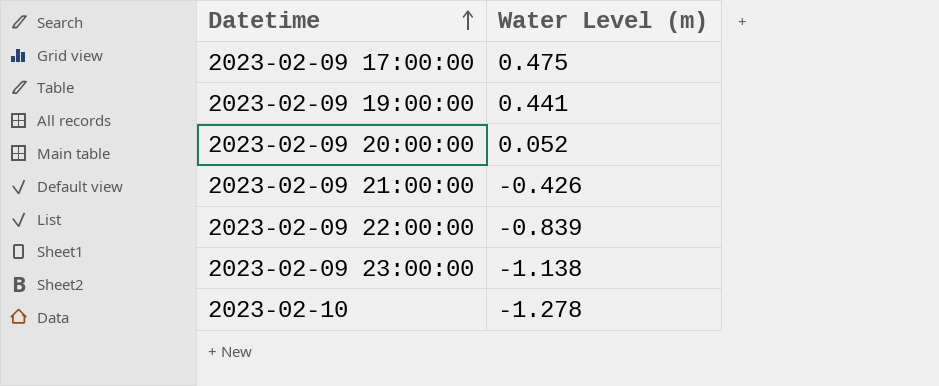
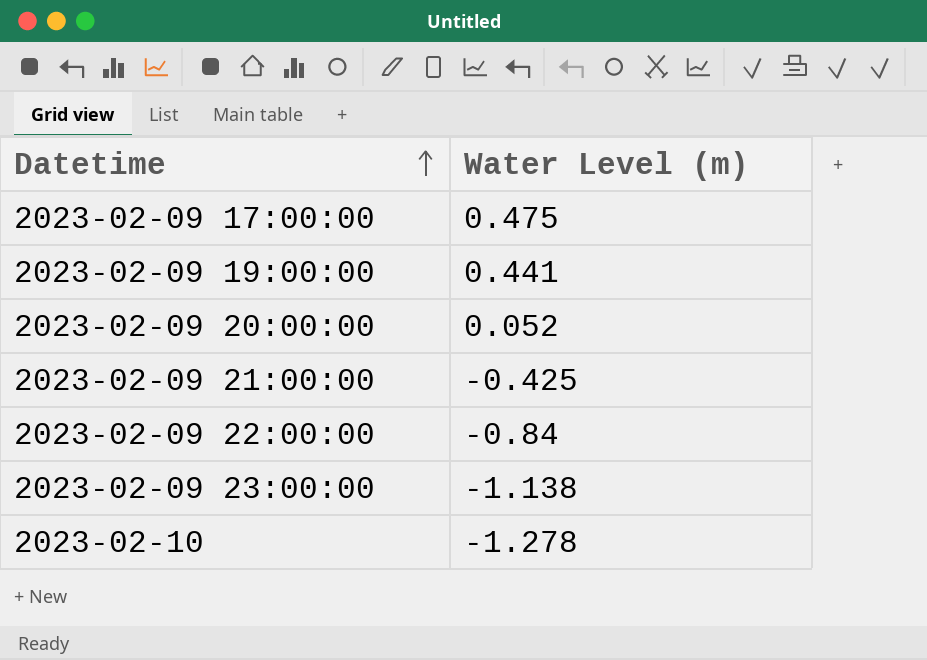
2023-02-09 21:00:00 | Water Level (m): -0.426 -> -0.425
2023-02-09 22:00:00 | Water Level (m): -0.839 -> -0.84

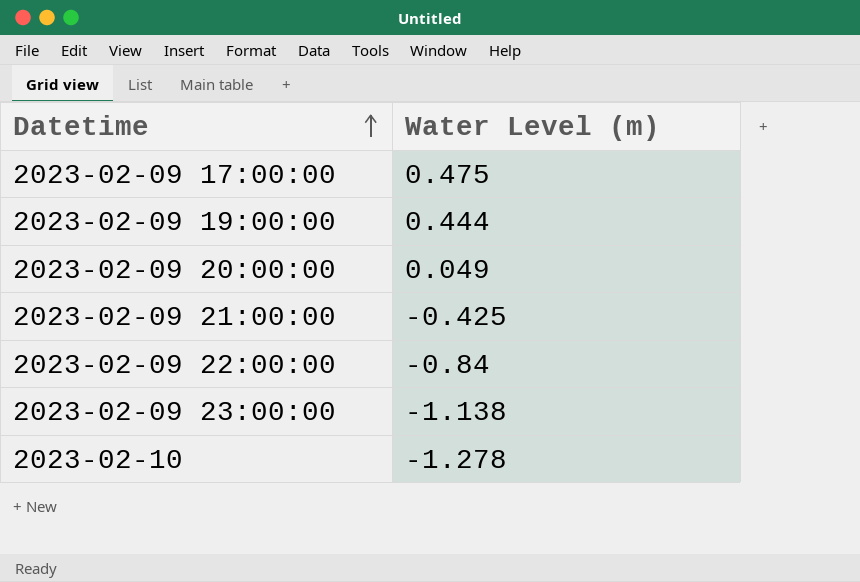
2023-02-09 19:00:00 | Water Level (m): 0.441 -> 0.444
2023-02-09 20:00:00 | Water Level (m): 0.052 -> 0.049

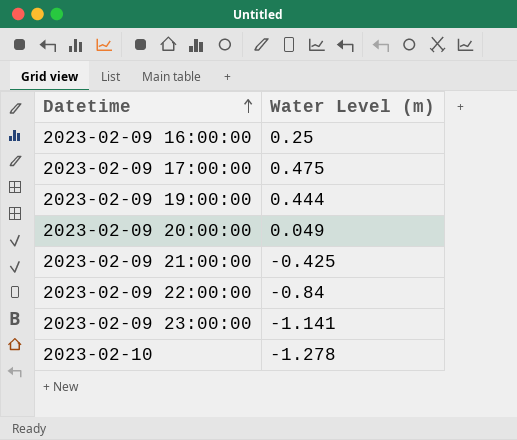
row 2023-02-09 16:00:00: none -> 0.25
2023-02-09 23:00:00 | Water Level (m): -1.138 -> -1.141

